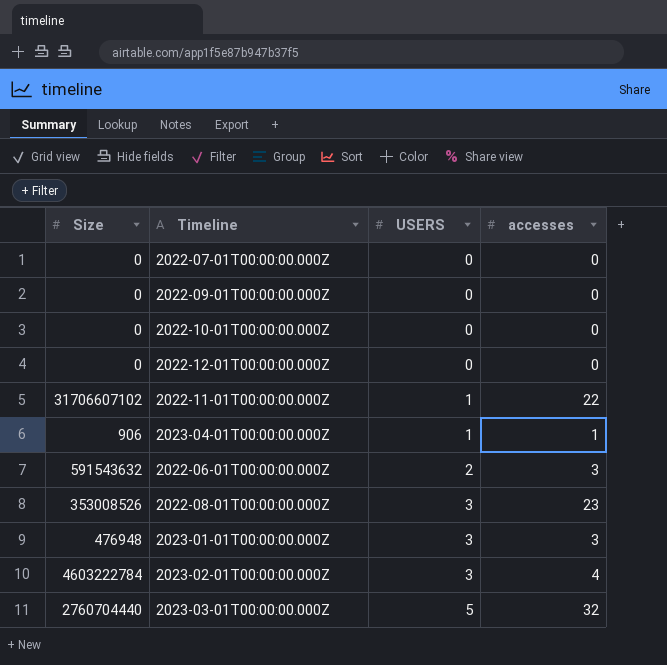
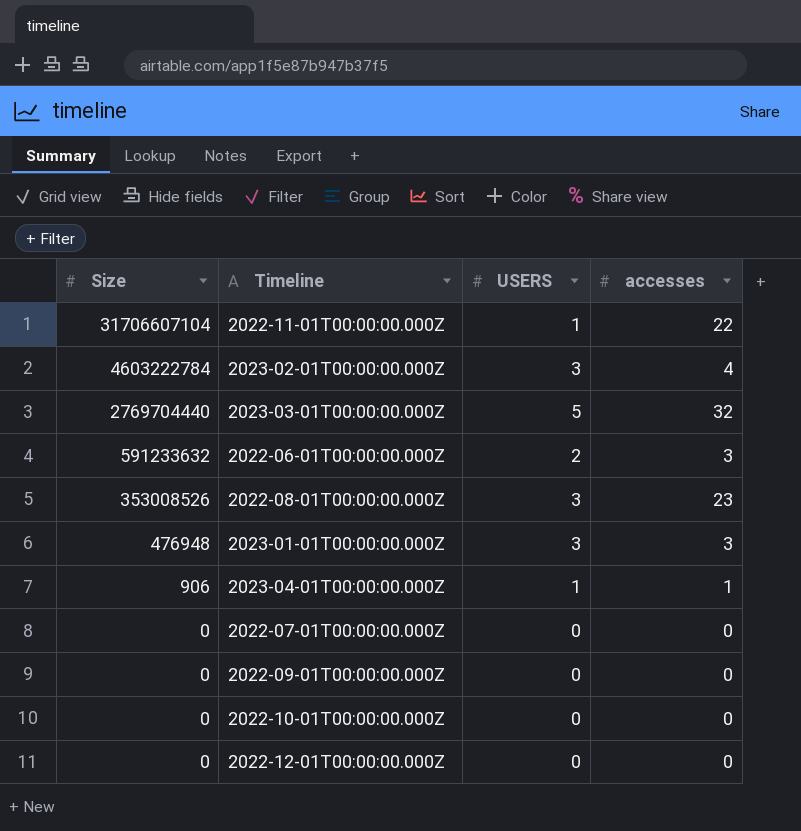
row order: USERS ascending -> Size descending
2022-11-01T00:00:00.000Z | Size: 31706607102 -> 31706607104
2023-03-01T00:00:00.000Z | Size: 2760704440 -> 2769704440
2022-06-01T00:00:00.000Z | Size: 591543632 -> 591233632

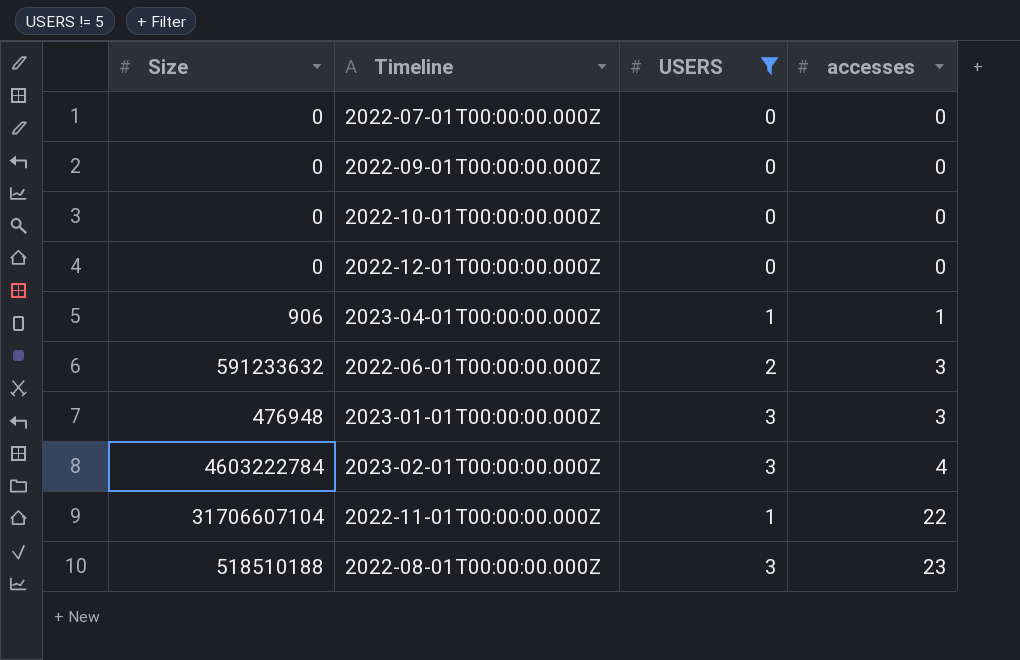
filter: none -> USERS != 5
row order: Size descending -> accesses ascending
2022-08-01T00:00:00.000Z | Size: 353008526 -> 518510188

